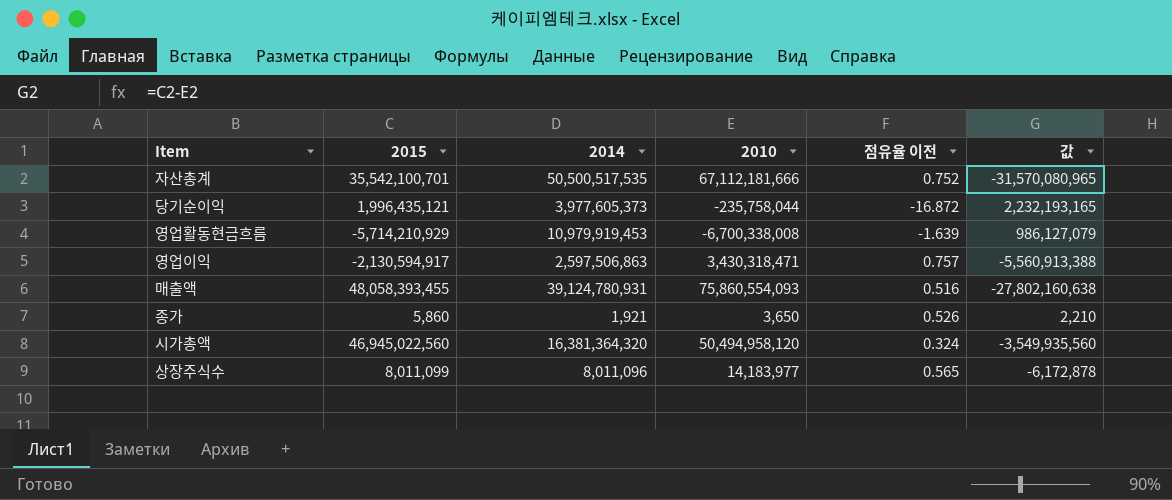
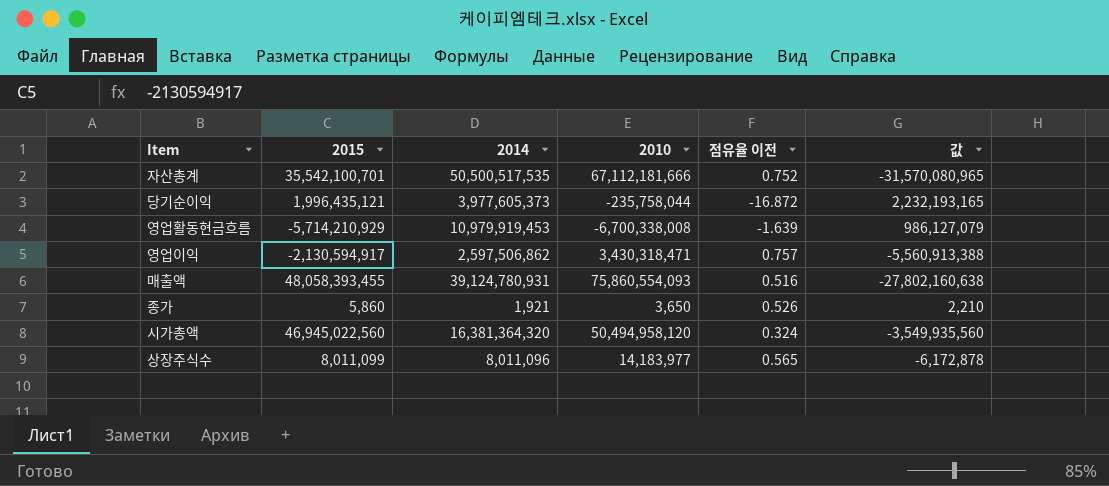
영업이익 | 2014: 2,597,506,863 -> 2,597,506,862

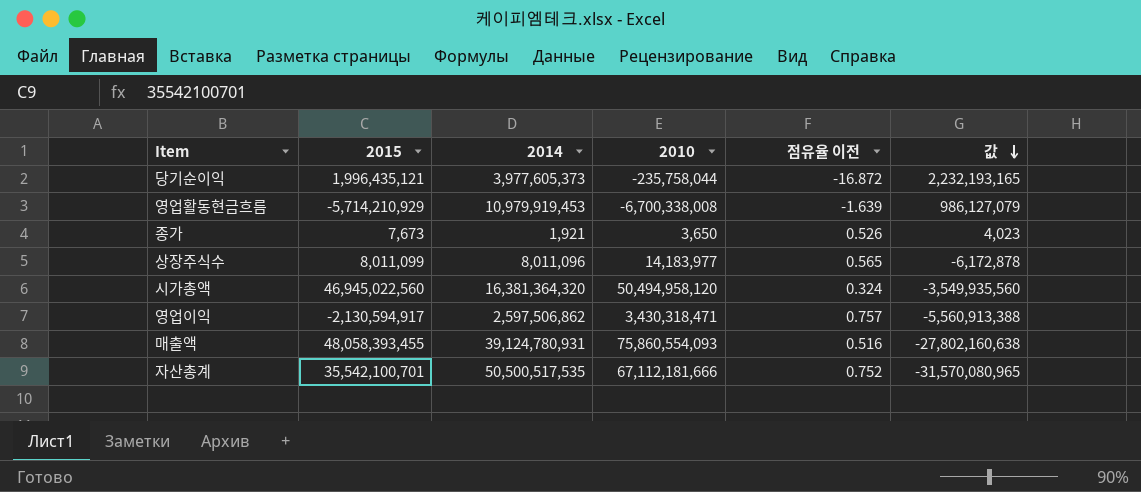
row order: none -> 값 descending
종가 | 2015: 5,860 -> 7,673
종가 | 값: 2,210 -> 4,023

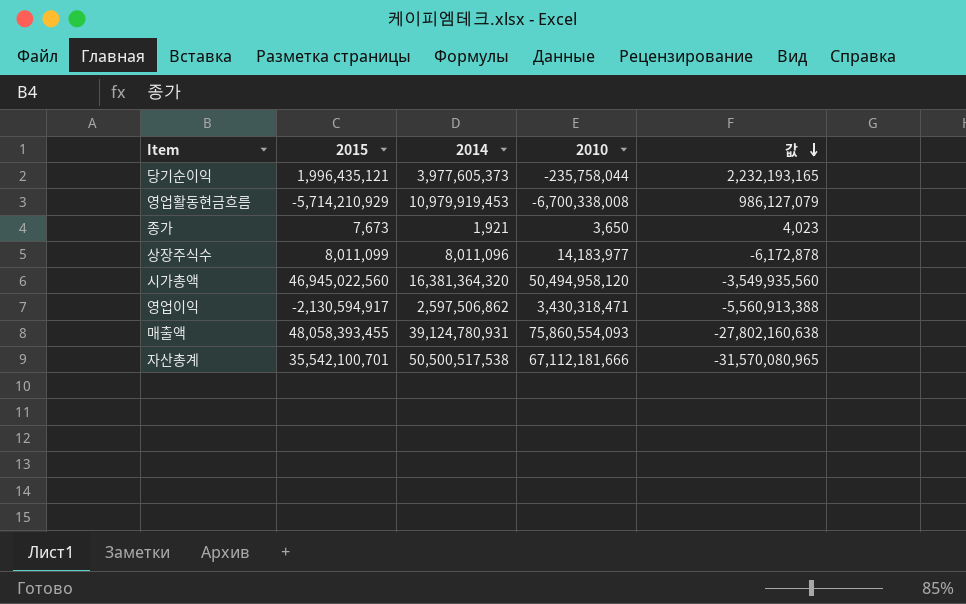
column 점유율 이전 | formula: [2014] / [2010] -> none
자산총계 | 2014: 50,500,517,535 -> 50,500,517,538

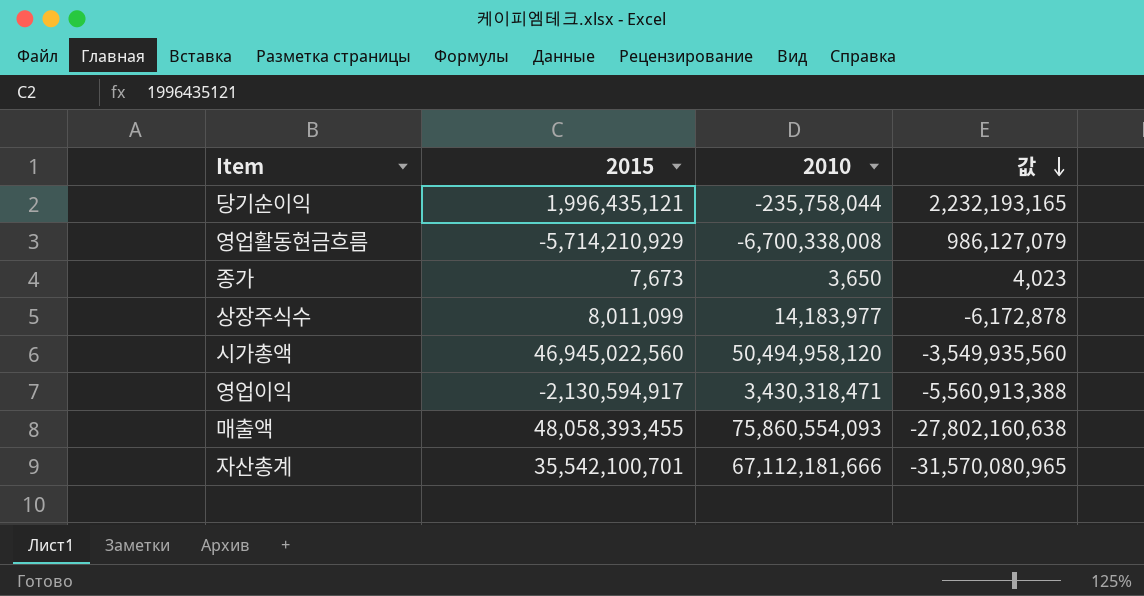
column 2014 | position: 3 -> none

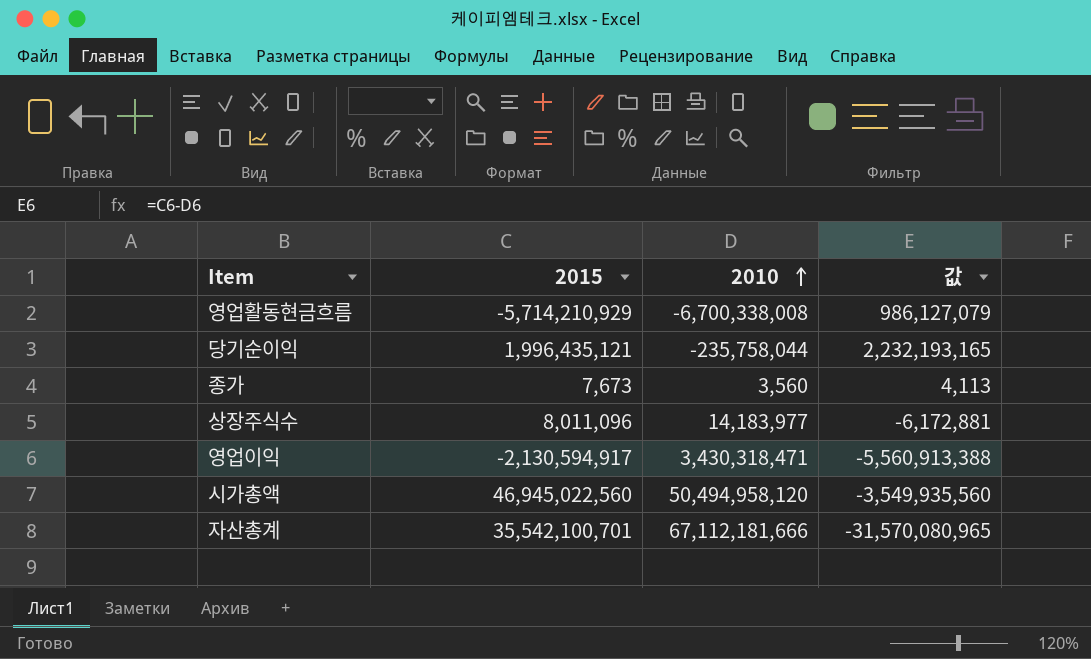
row order: 값 descending -> 2010 ascending
row 매출액: 48,058,393,455 | 75,860,554,093 | -27,802,160,638 -> none
종가 | 2010: 3,650 -> 3,560
종가 | 값: 4,023 -> 4,113
상장주식수 | 2015: 8,011,099 -> 8,011,096
상장주식수 | 값: -6,172,878 -> -6,172,881

